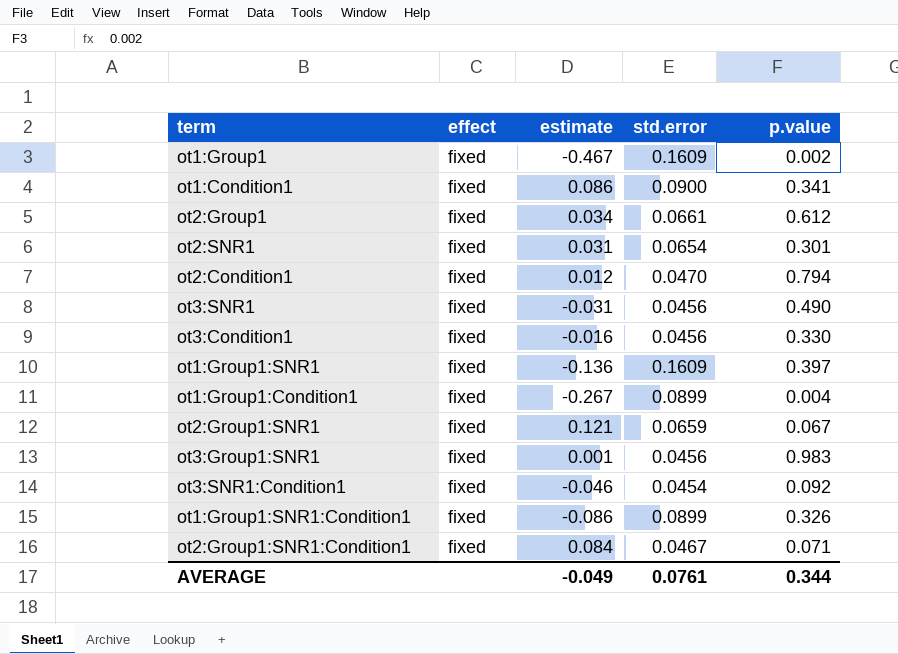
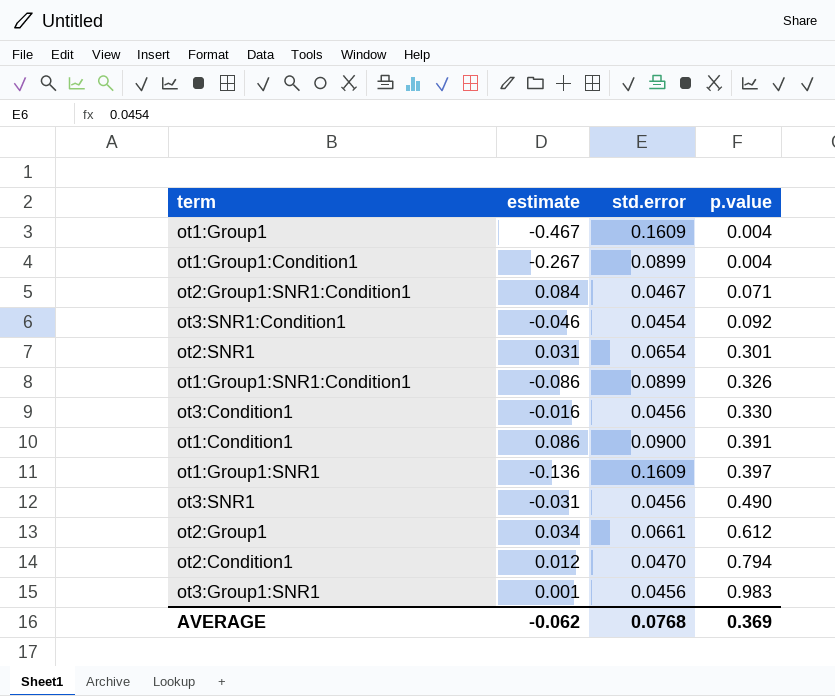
row order: none -> p.value ascending
column effect | position: 2 -> none
row ot2:Group1:SNR1: fixed | 0.121 | 0.0659 | 0.067 -> none
ot1:Group1 | p.value: 0.002 -> 0.004
ot1:Condition1 | p.value: 0.341 -> 0.391
AVERAGE | estimate: -0.049 -> -0.062
AVERAGE | std.error: 0.0761 -> 0.0768
AVERAGE | p.value: 0.344 -> 0.369

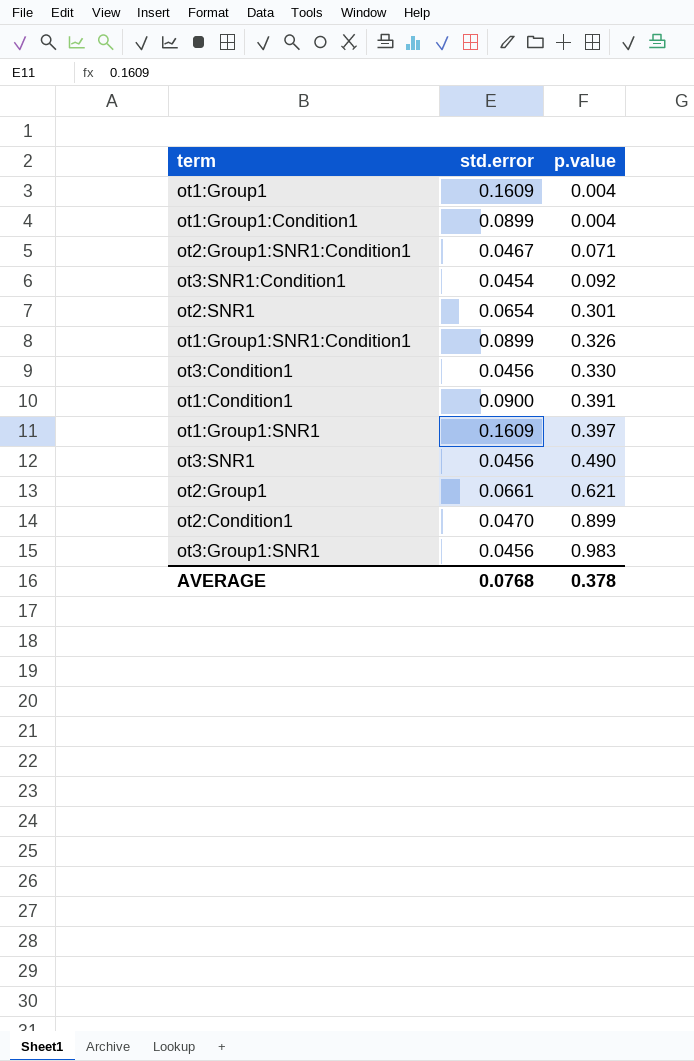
column estimate | position: 2 -> none
ot2:Group1 | p.value: 0.612 -> 0.621
ot2:Condition1 | p.value: 0.794 -> 0.899
AVERAGE | p.value: 0.369 -> 0.378

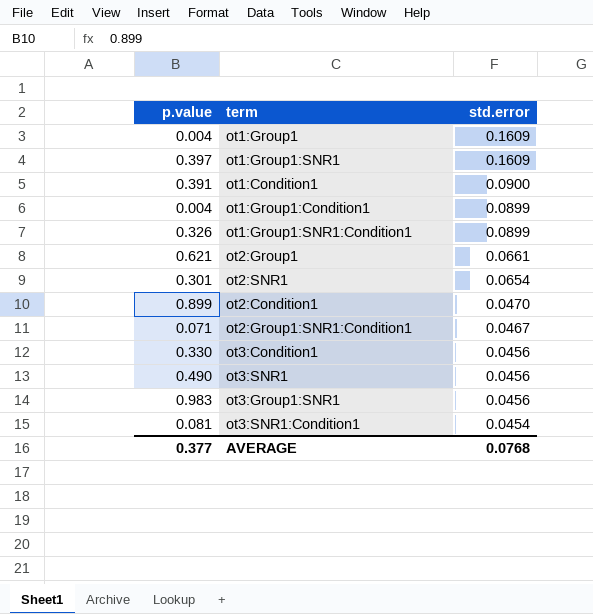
row order: p.value ascending -> std.error descending
column p.value | position: 3 -> 1
ot3:SNR1:Condition1 | p.value: 0.092 -> 0.081
AVERAGE | p.value: 0.378 -> 0.377

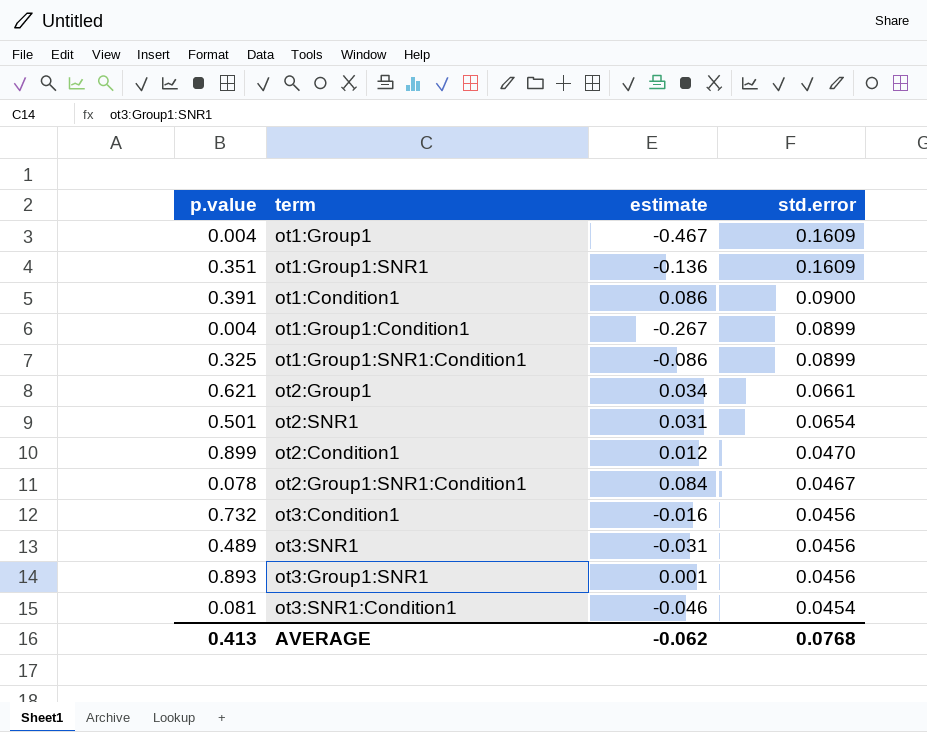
column estimate | position: none -> 3
ot1:Group1:SNR1 | p.value: 0.397 -> 0.351
ot1:Group1:SNR1:Condition1 | p.value: 0.326 -> 0.325
ot2:SNR1 | p.value: 0.301 -> 0.501
ot2:Group1:SNR1:Condition1 | p.value: 0.071 -> 0.078
ot3:Condition1 | p.value: 0.330 -> 0.732
ot3:SNR1 | p.value: 0.490 -> 0.489
ot3:Group1:SNR1 | p.value: 0.983 -> 0.893
AVERAGE | p.value: 0.377 -> 0.413

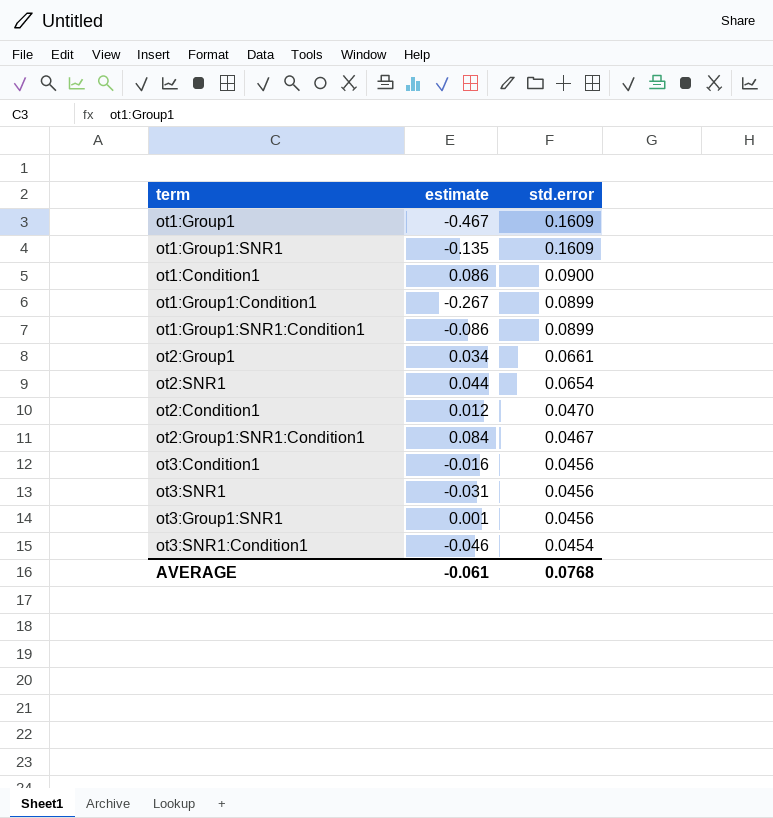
column p.value | position: 1 -> none
ot1:Group1:SNR1 | estimate: -0.136 -> -0.135
ot2:SNR1 | estimate: 0.031 -> 0.044
AVERAGE | estimate: -0.062 -> -0.061

